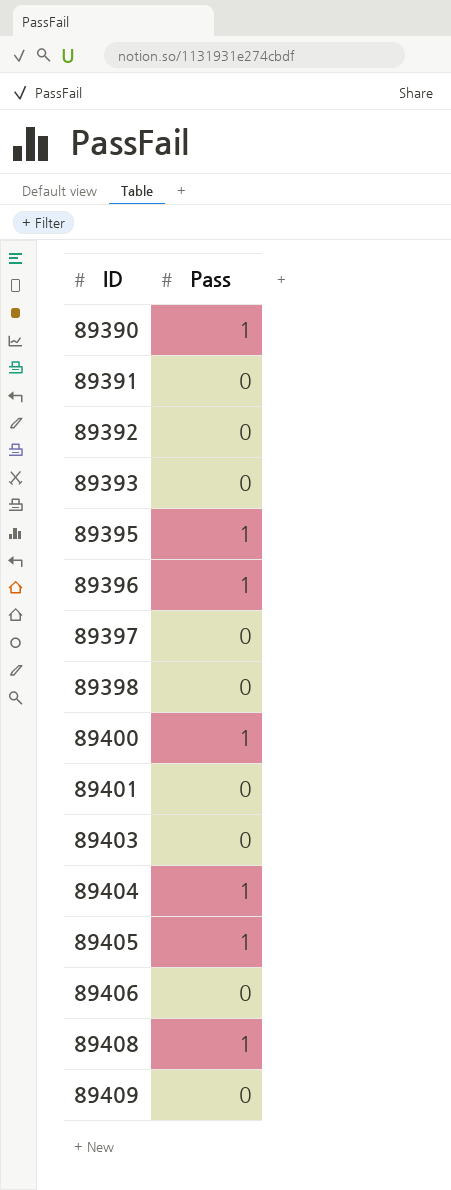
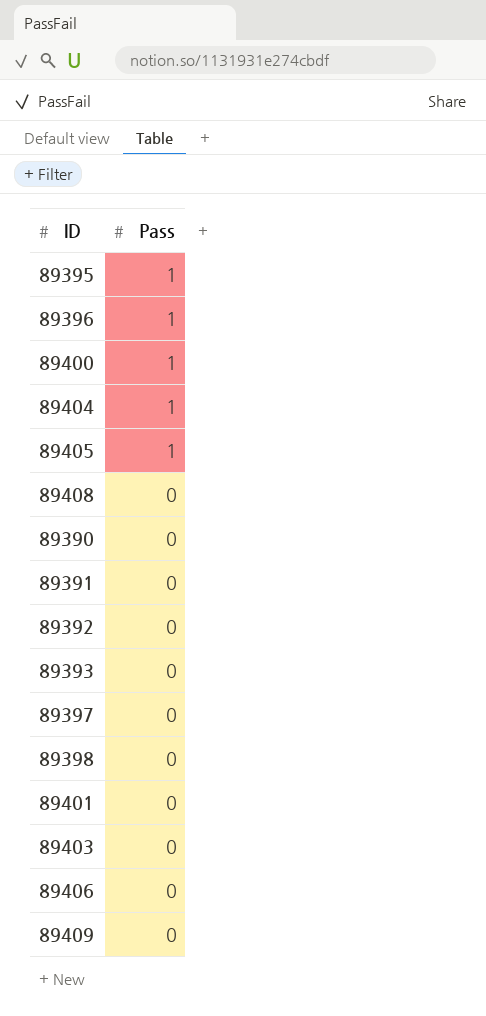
row order: ID ascending -> Pass descending
89408 | Pass: 1 -> 0
89390 | Pass: 1 -> 0

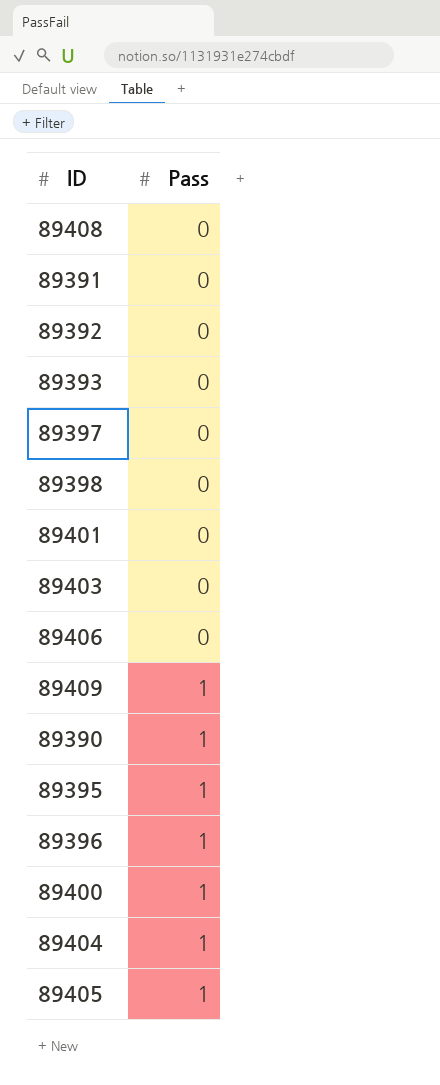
row order: Pass descending -> Pass ascending
89409 | Pass: 0 -> 1
89390 | Pass: 0 -> 1

